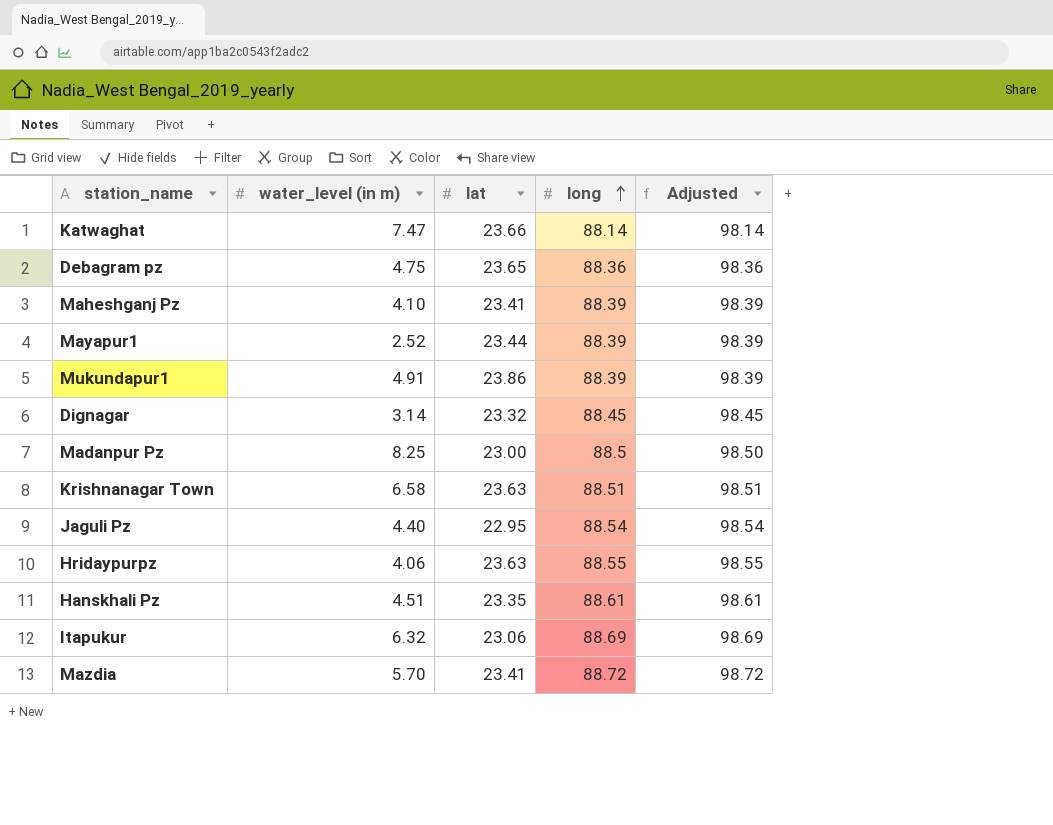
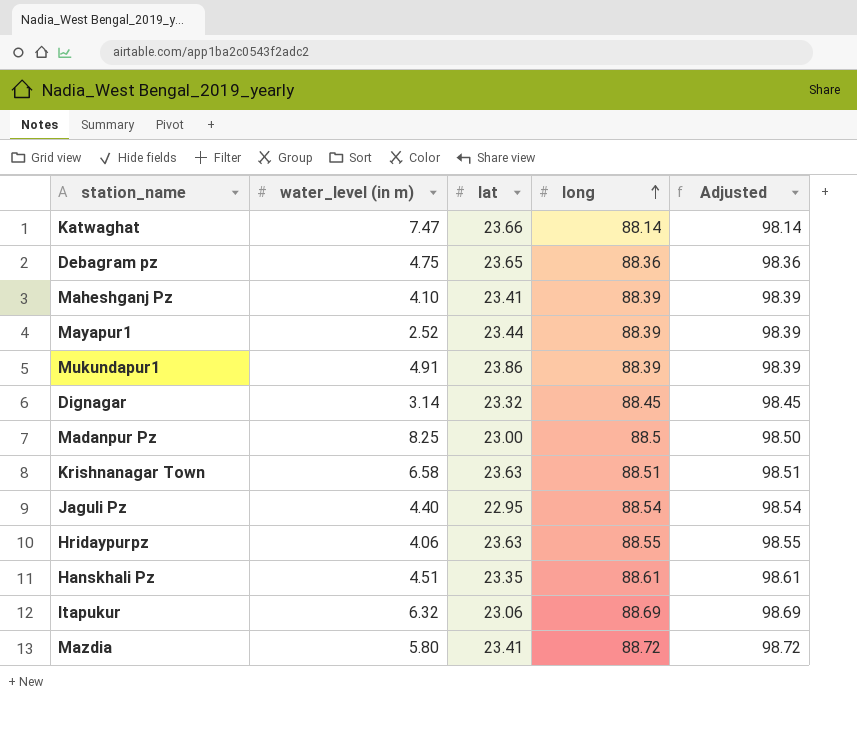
Mazdia | water_level (in m): 5.70 -> 5.80

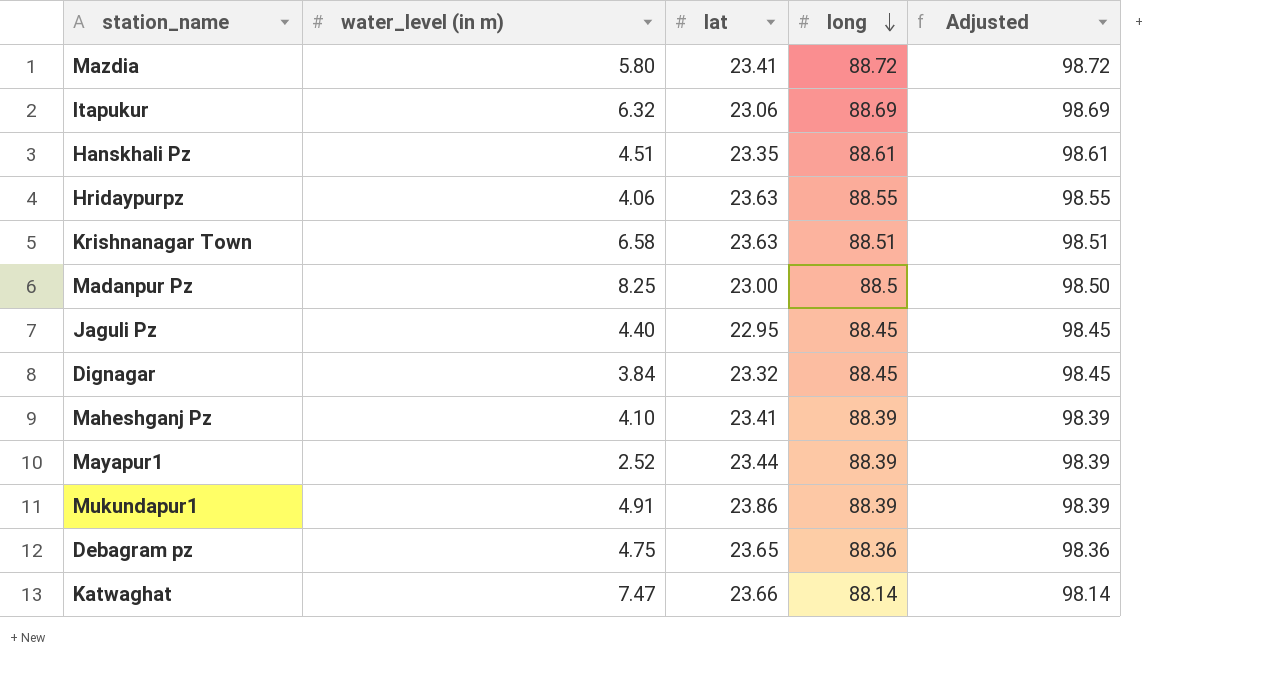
row order: long ascending -> long descending
Jaguli Pz | long: 88.54 -> 88.45
Jaguli Pz | Adjusted: 98.54 -> 98.45
Dignagar | water_level (in m): 3.14 -> 3.84

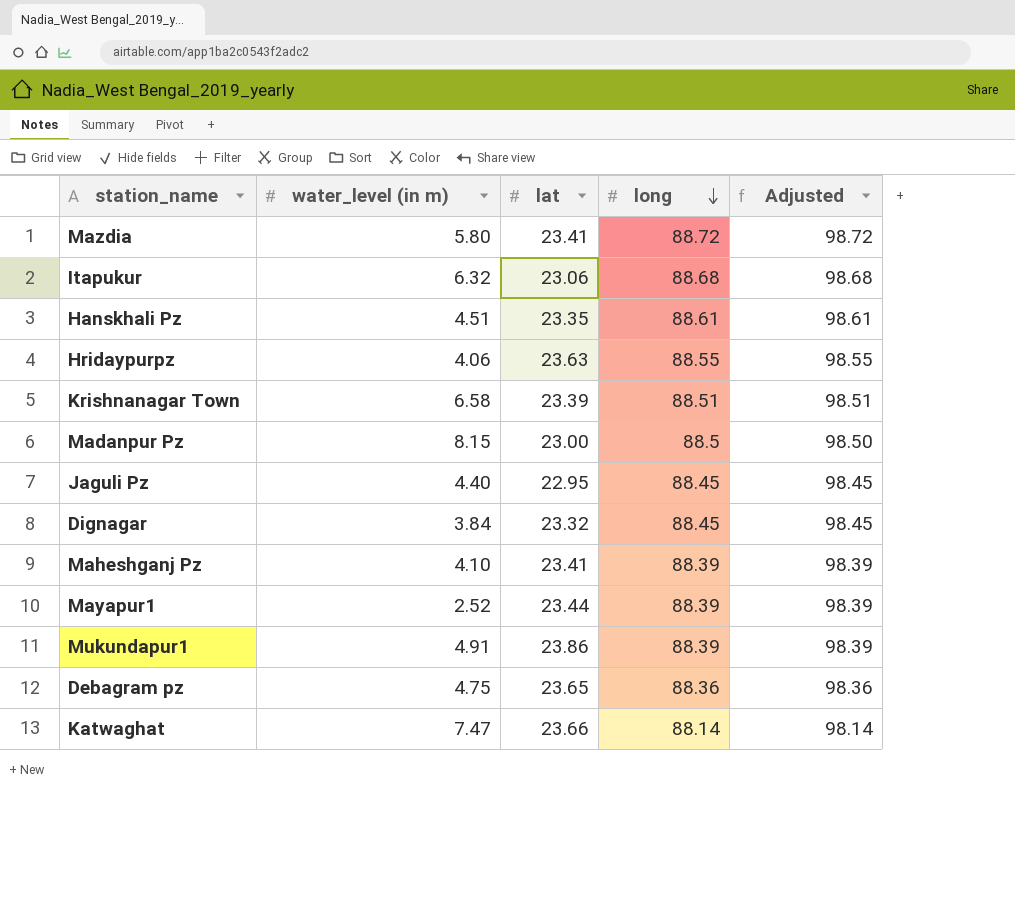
Itapukur | long: 88.69 -> 88.68
Itapukur | Adjusted: 98.69 -> 98.68
Krishnanagar Town | lat: 23.63 -> 23.39
Madanpur Pz | water_level (in m): 8.25 -> 8.15

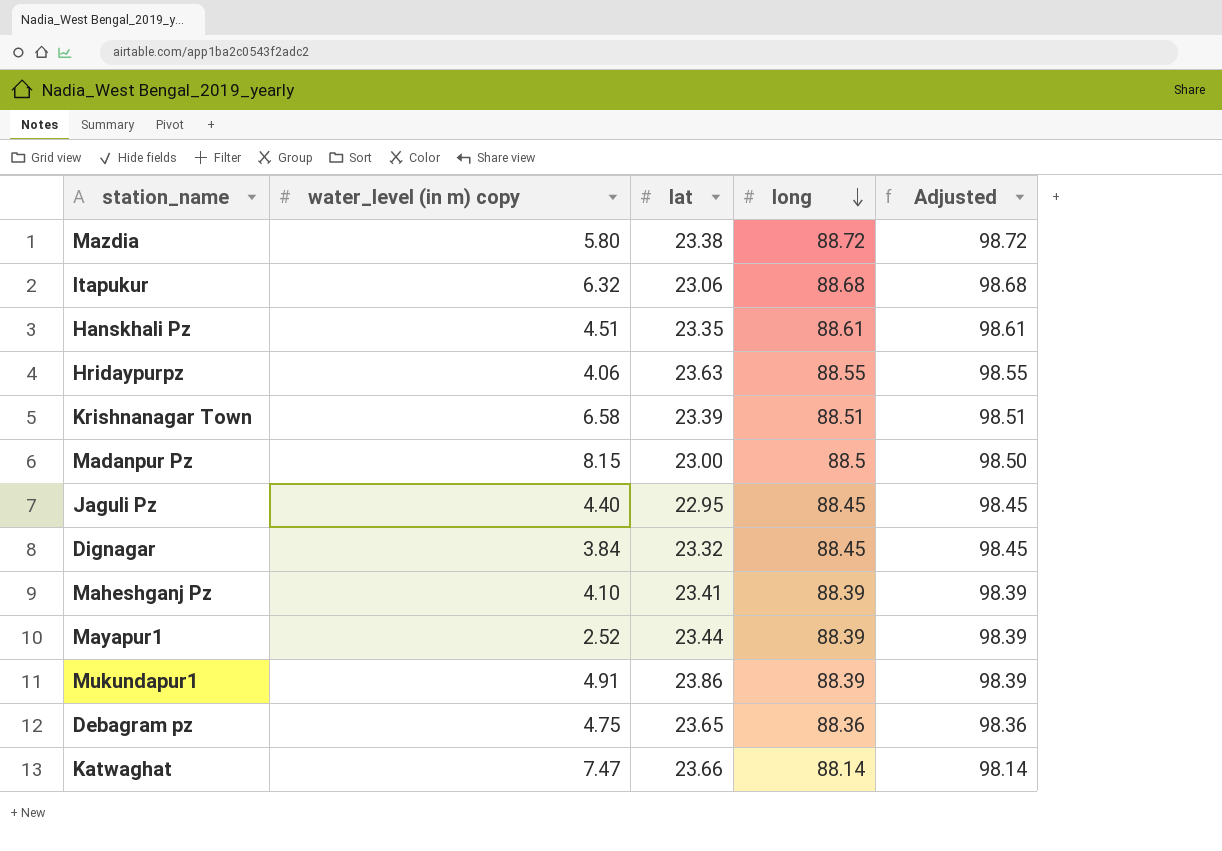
column name: water_level (in m) -> water_level (in m) copy
Mazdia | lat: 23.41 -> 23.38

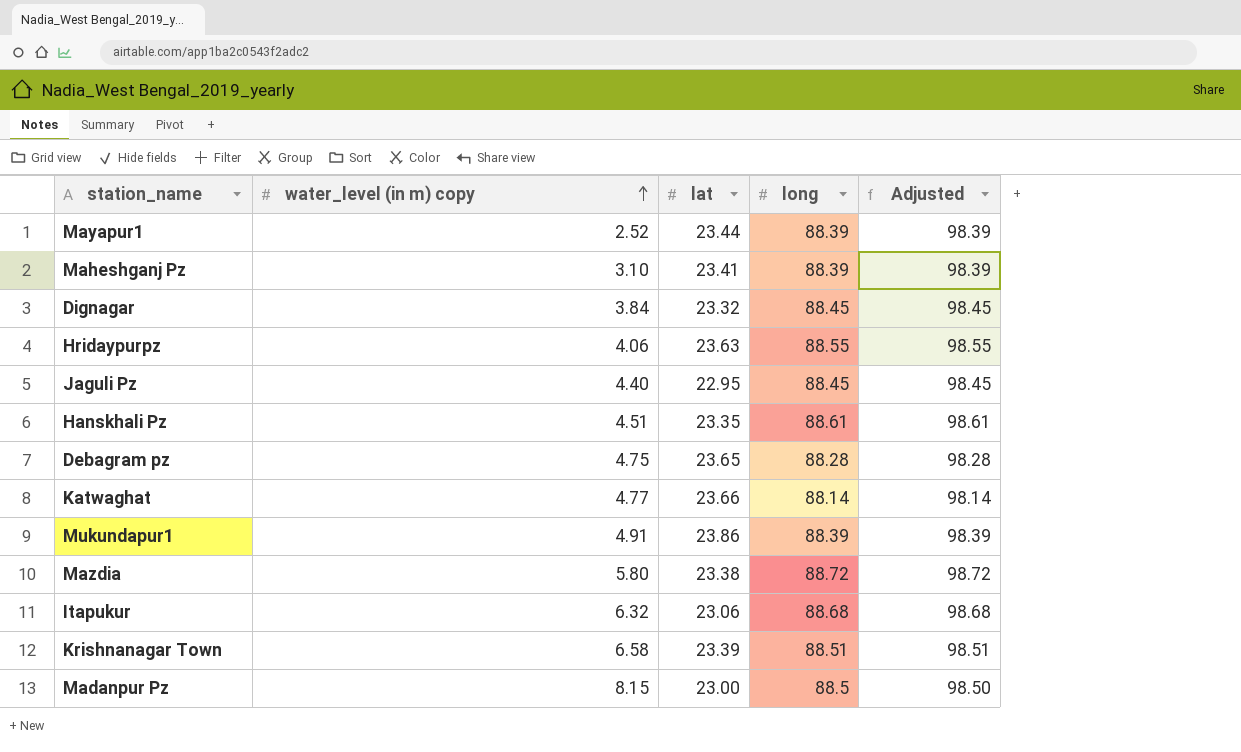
row order: long descending -> water_level (in m) copy ascending
Maheshganj Pz | water_level (in m) copy: 4.10 -> 3.10
Debagram pz | long: 88.36 -> 88.28
Debagram pz | Adjusted: 98.36 -> 98.28
Katwaghat | water_level (in m) copy: 7.47 -> 4.77

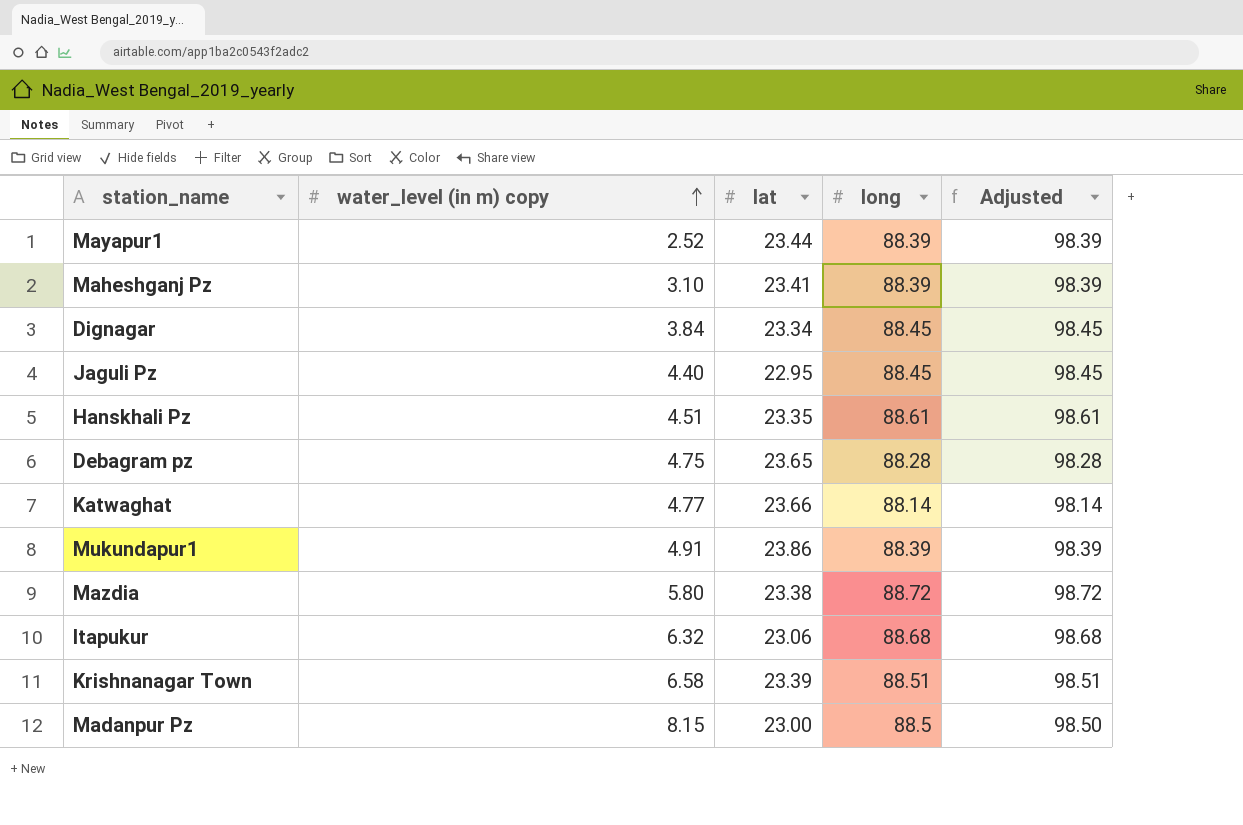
row Hridaypurpz: 4.06 | 23.63 | 88.55 | 98.55 -> none
Dignagar | lat: 23.32 -> 23.34

